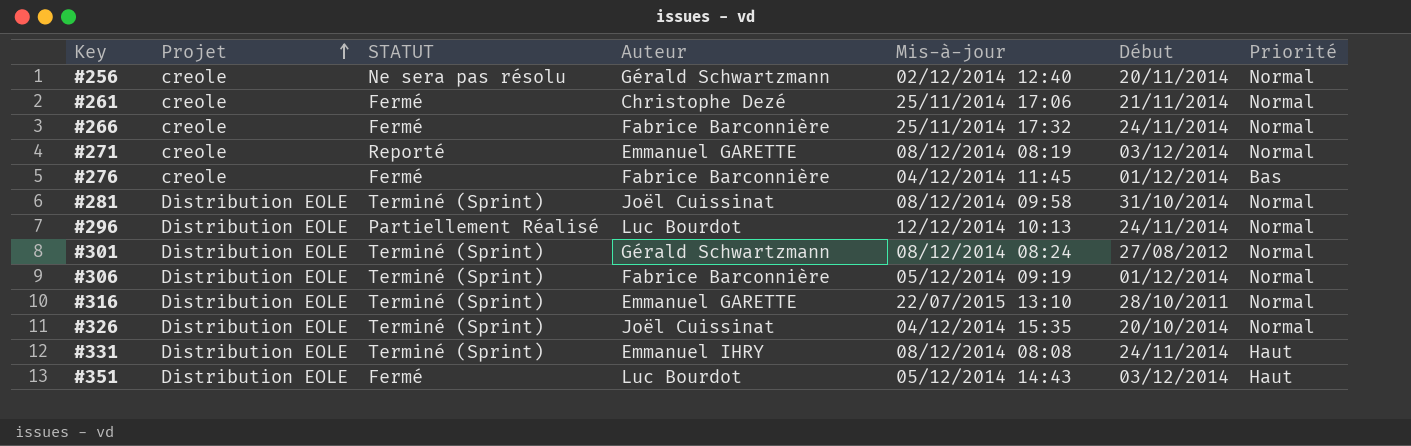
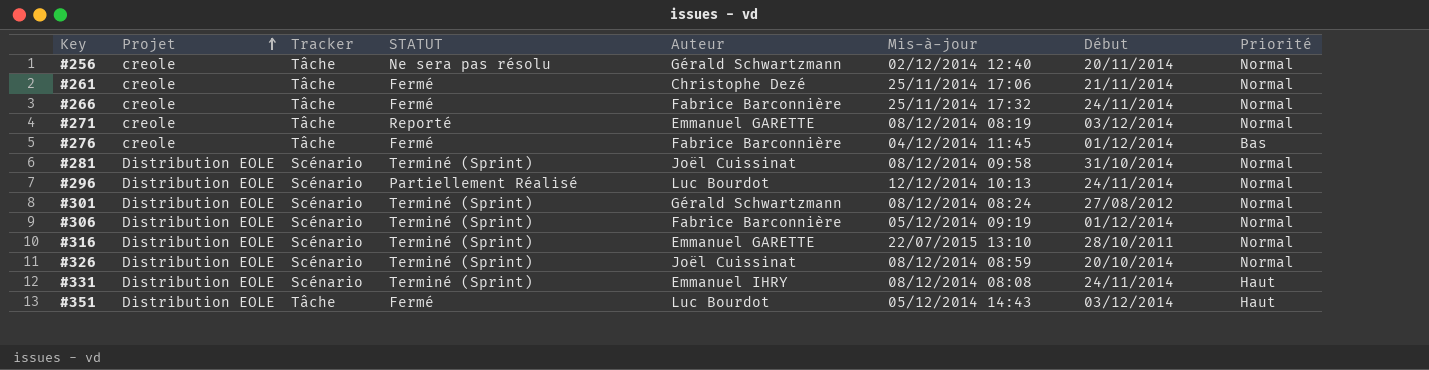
column Tracker | position: none -> 3
#326 | Mis-à-jour: 04/12/2014 15:35 -> 08/12/2014 08:59

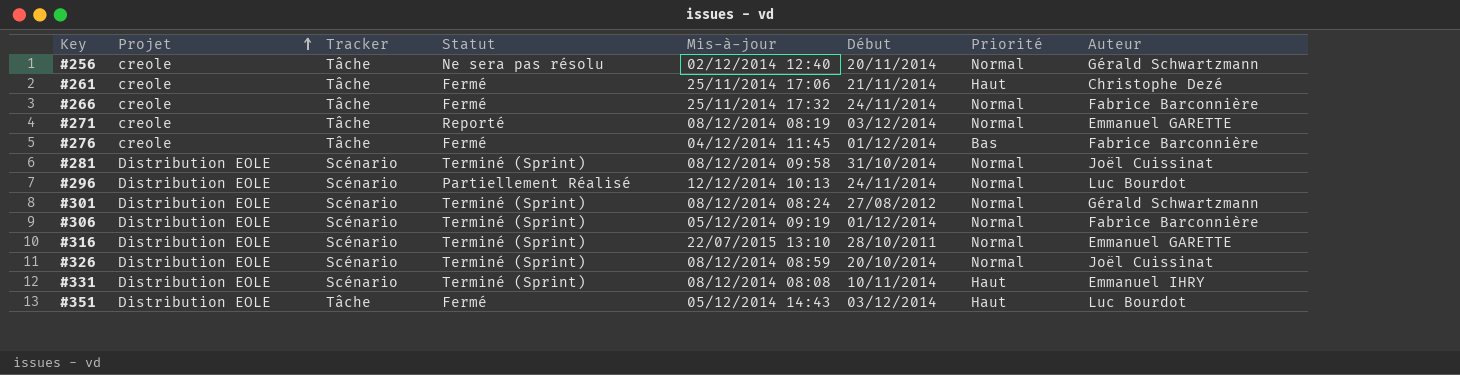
column name: STATUT -> Statut
column Auteur | position: 5 -> 8
#261 | Priorité: Normal -> Haut
#331 | Début: 24/11/2014 -> 10/11/2014

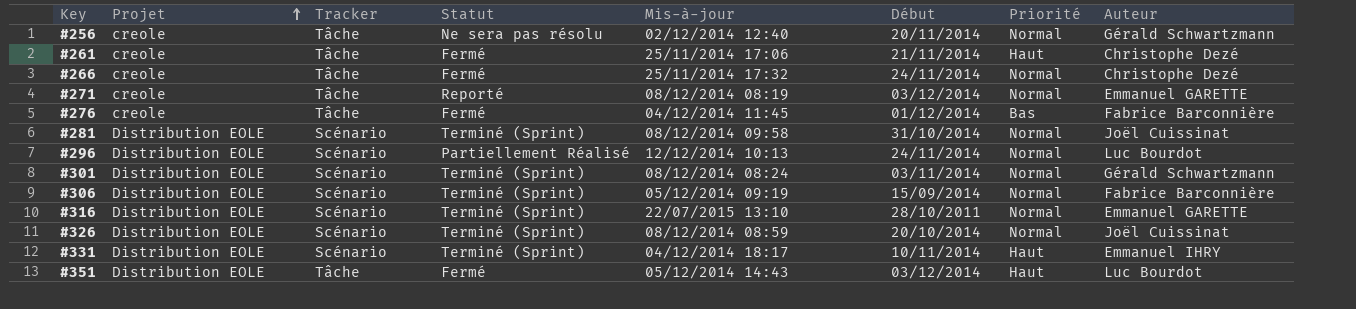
#266 | Auteur: Fabrice Barconnière -> Christophe Dezé
#301 | Début: 27/08/2012 -> 03/11/2014
#306 | Début: 01/12/2014 -> 15/09/2014
#331 | Mis-à-jour: 08/12/2014 08:08 -> 04/12/2014 18:17

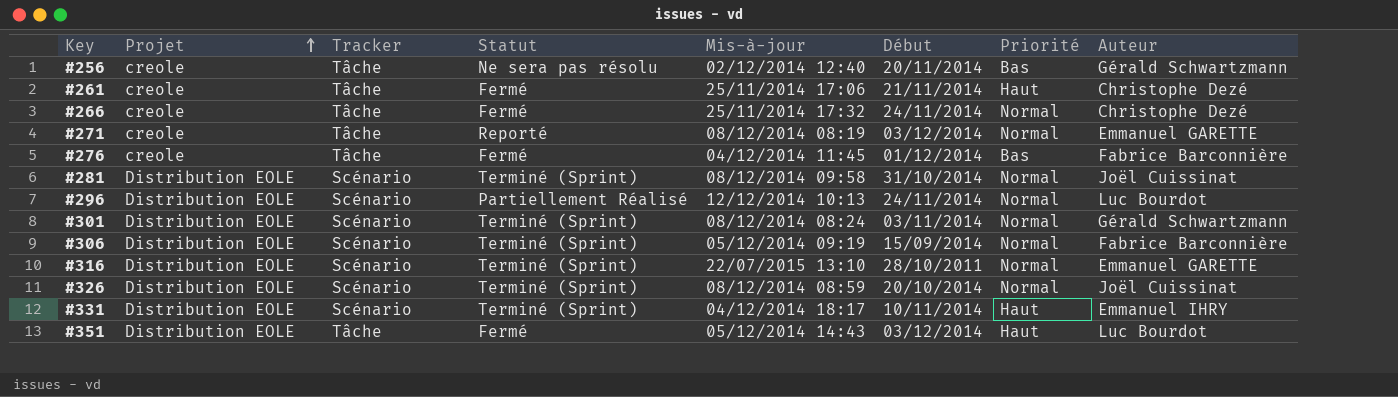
#256 | Priorité: Normal -> Bas

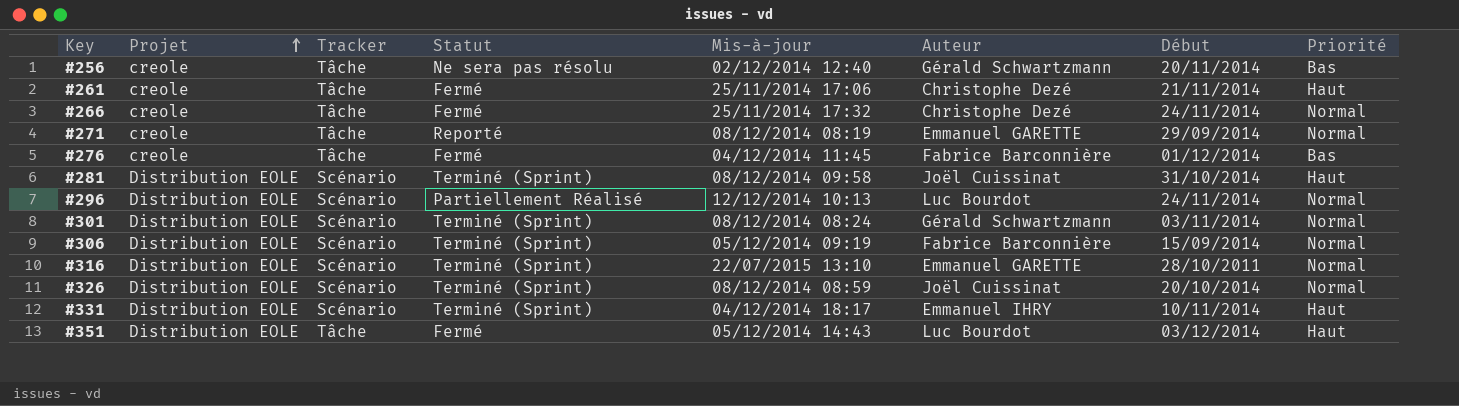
column Auteur | position: 8 -> 6
#271 | Début: 03/12/2014 -> 29/09/2014
#281 | Priorité: Normal -> Haut

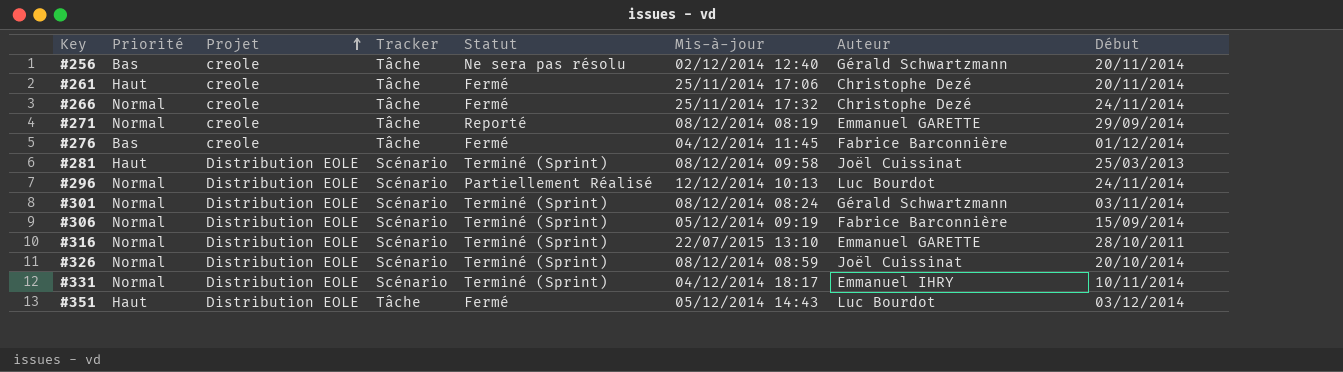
column Priorité | position: 8 -> 2
#261 | Début: 21/11/2014 -> 20/11/2014
#281 | Début: 31/10/2014 -> 25/03/2013
#331 | Priorité: Haut -> Normal

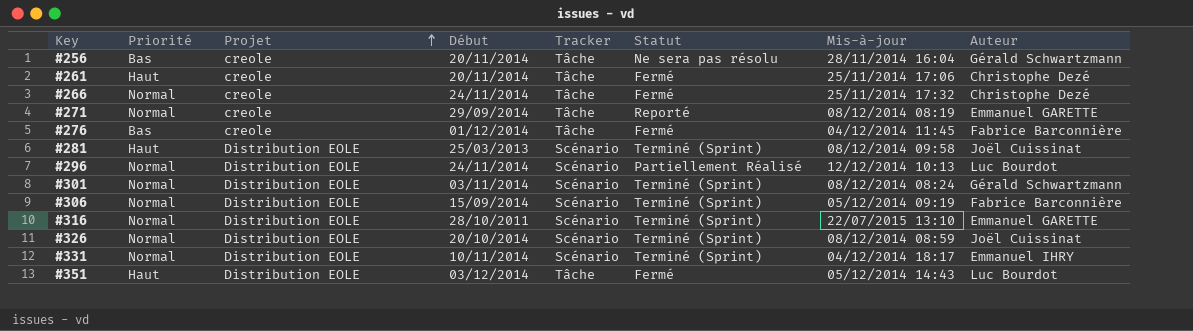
column Début | position: 8 -> 4
#256 | Mis-à-jour: 02/12/2014 12:40 -> 28/11/2014 16:04

